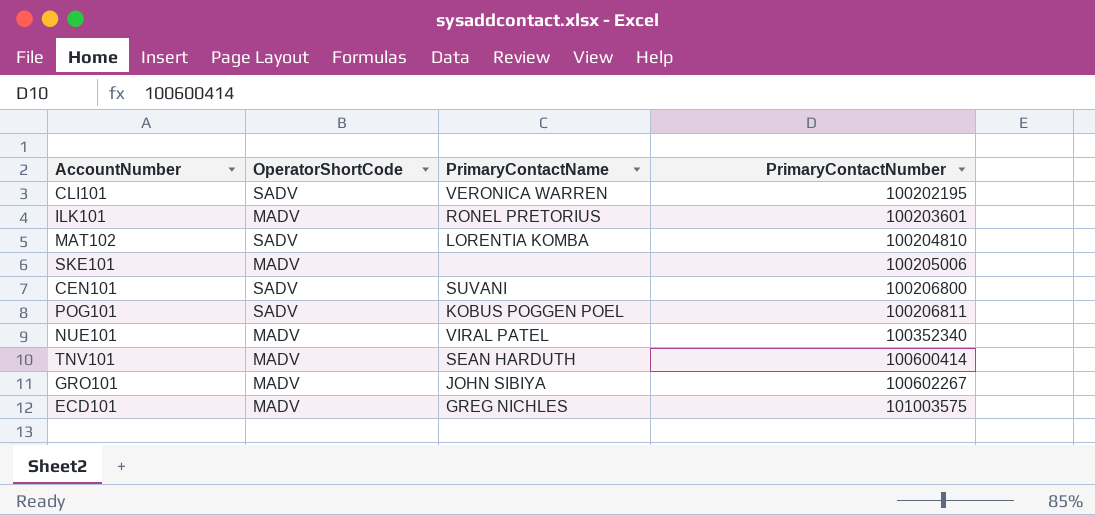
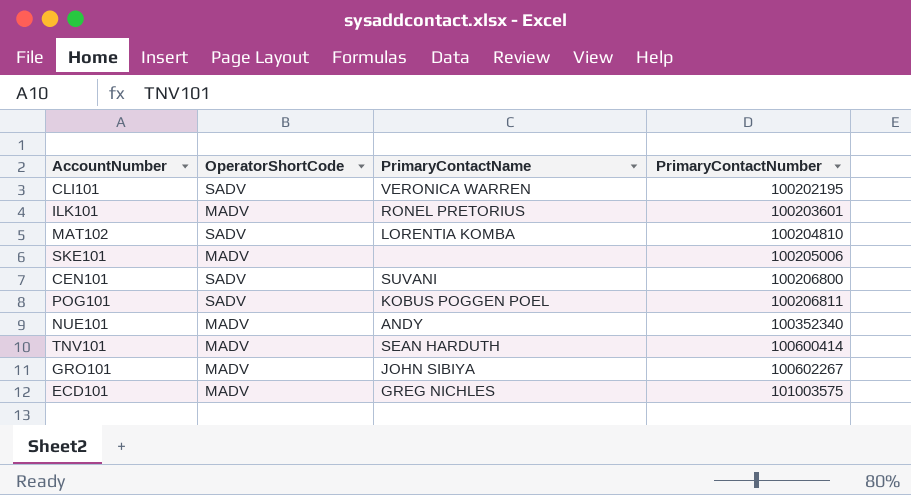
NUE101 | PrimaryContactName: VIRAL PATEL -> ANDY

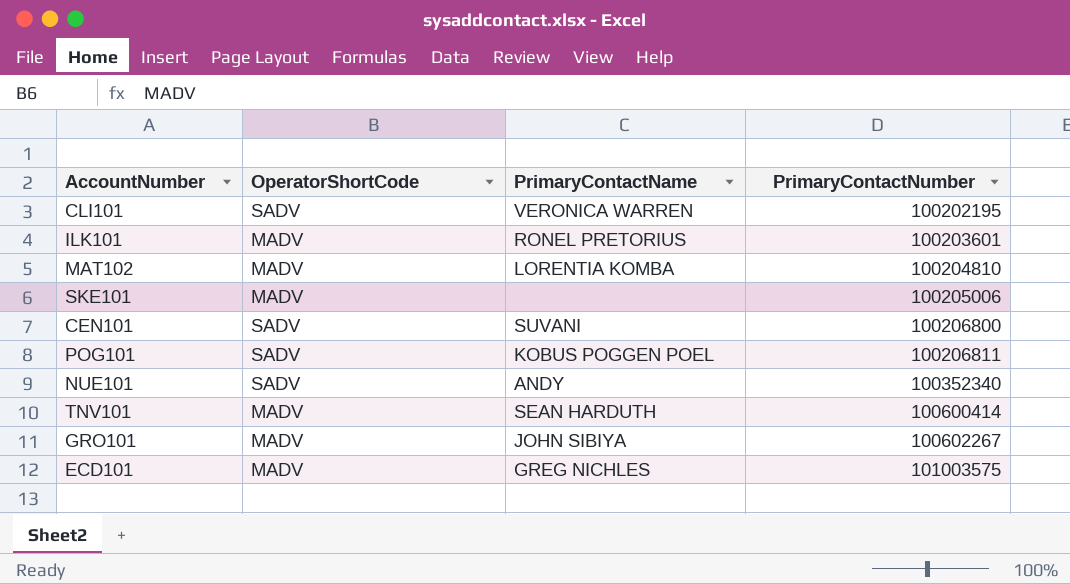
MAT102 | OperatorShortCode: SADV -> MADV
NUE101 | OperatorShortCode: MADV -> SADV

